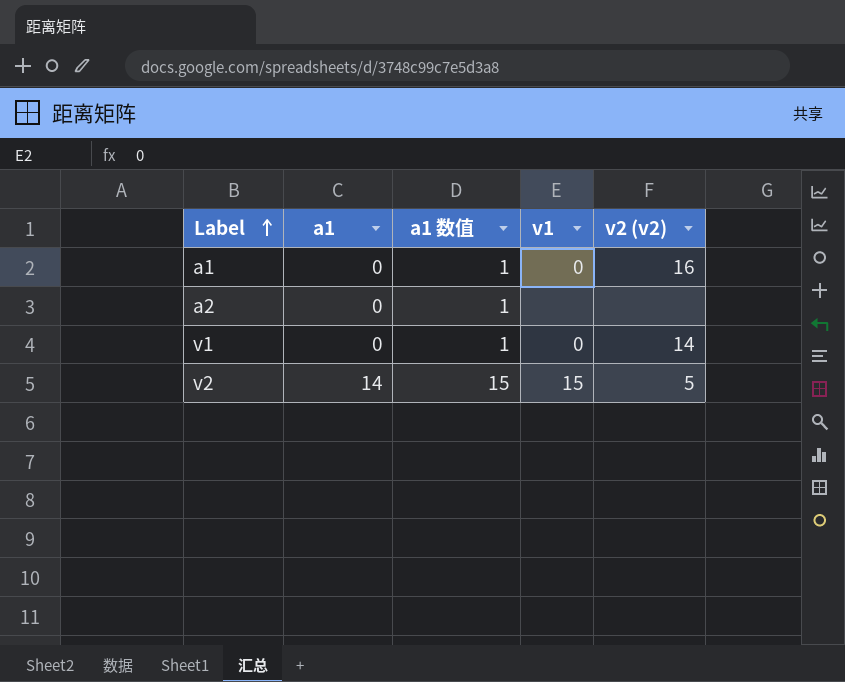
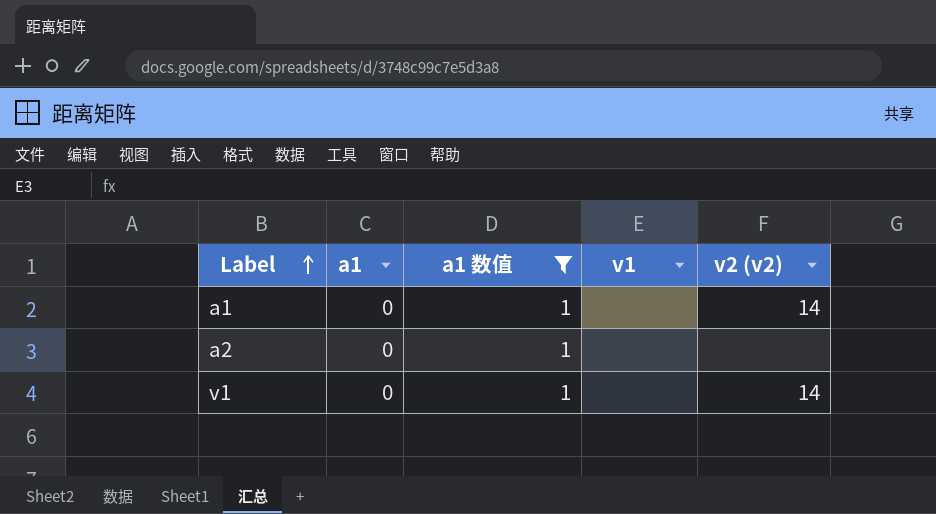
filter: none -> a1 数值 = 1
a1 | v1: 0 -> none
a1 | v2 (v2): 16 -> 14
v1 | v1: 0 -> none

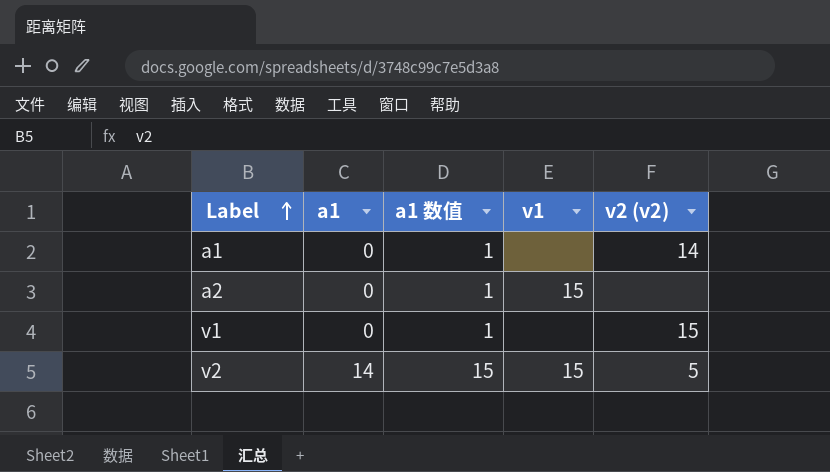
filter: a1 数值 = 1 -> none
a2 | v1: none -> 15
v1 | v2 (v2): 14 -> 15

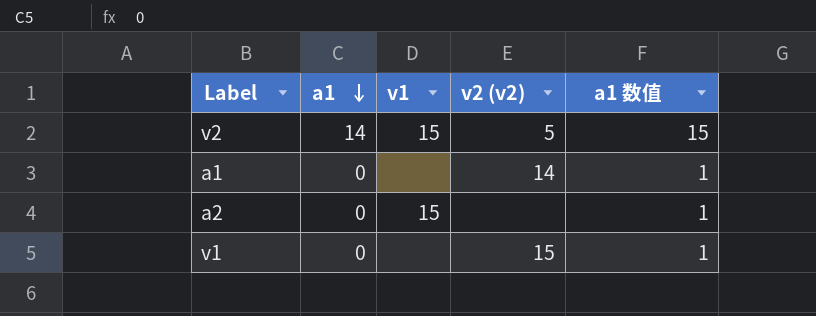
row order: Label ascending -> a1 descending
column a1 数值 | position: 3 -> 5

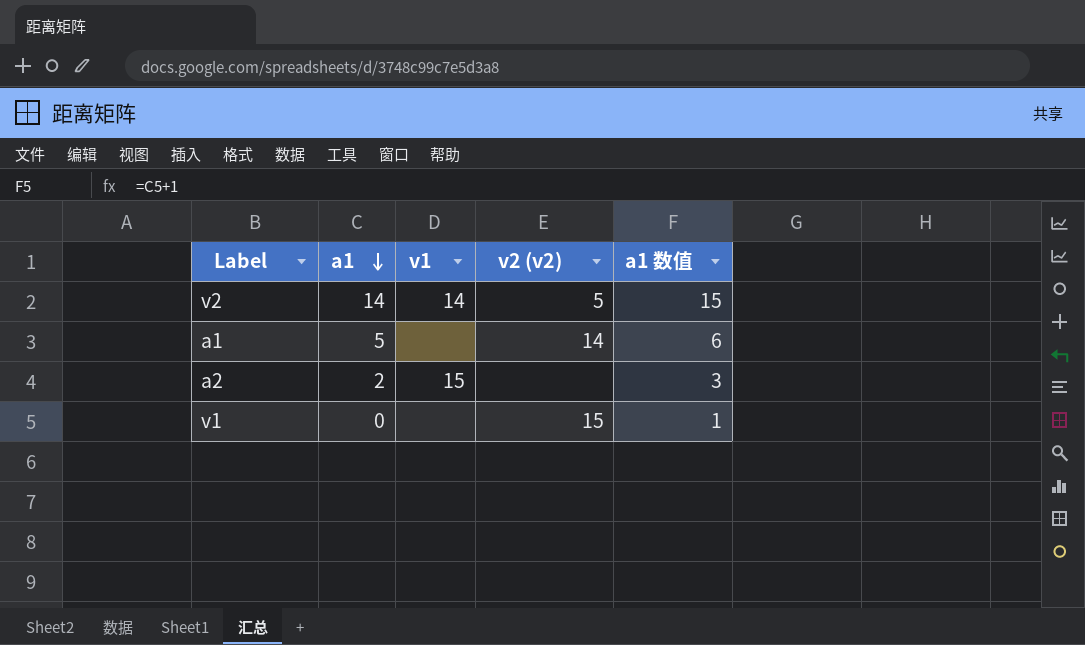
v2 | v1: 15 -> 14
a1 | a1: 0 -> 5
a1 | a1 数值: 1 -> 6
a2 | a1: 0 -> 2
a2 | a1 数值: 1 -> 3

